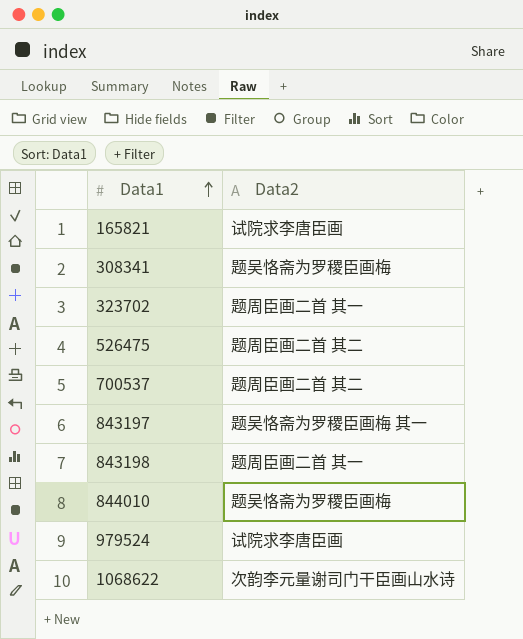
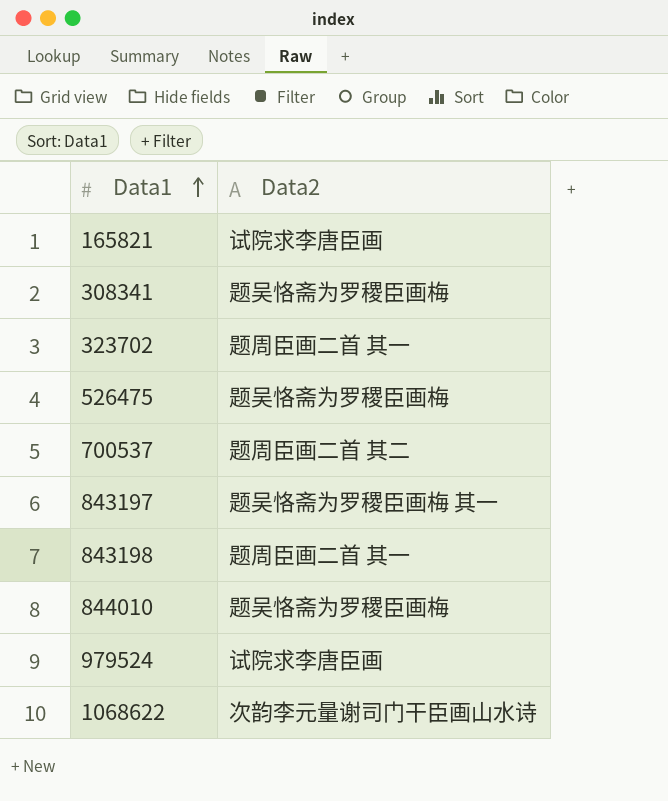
526475 | Data2: 题周臣画二首 其二 -> 题吴恪斋为罗稷臣画梅

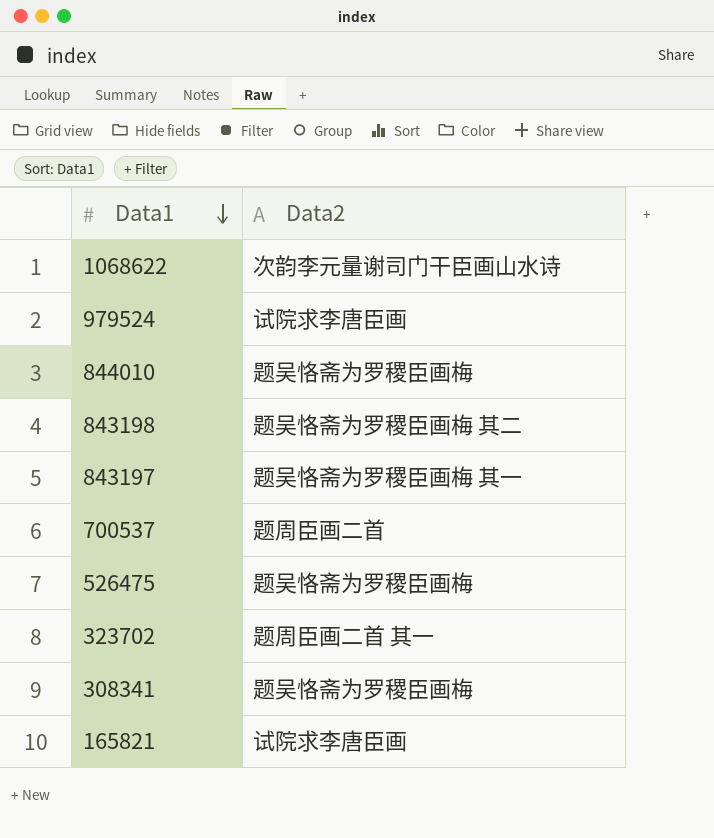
row order: Data1 ascending -> Data1 descending
843198 | Data2: 题周臣画二首 其一 -> 题吴恪斋为罗稷臣画梅 其二
700537 | Data2: 题周臣画二首 其二 -> 题周臣画二首

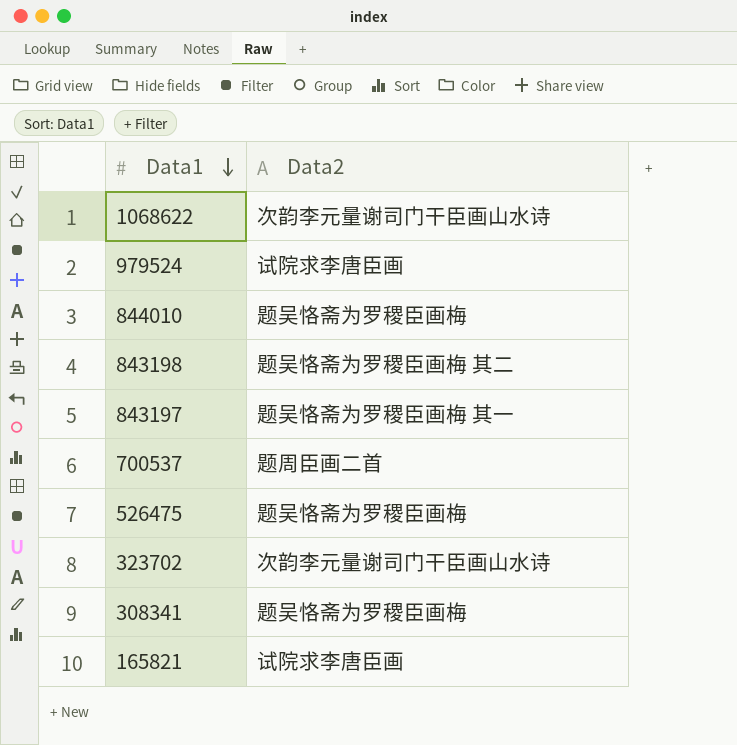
323702 | Data2: 题周臣画二首 其一 -> 次韵李元量谢司门干臣画山水诗

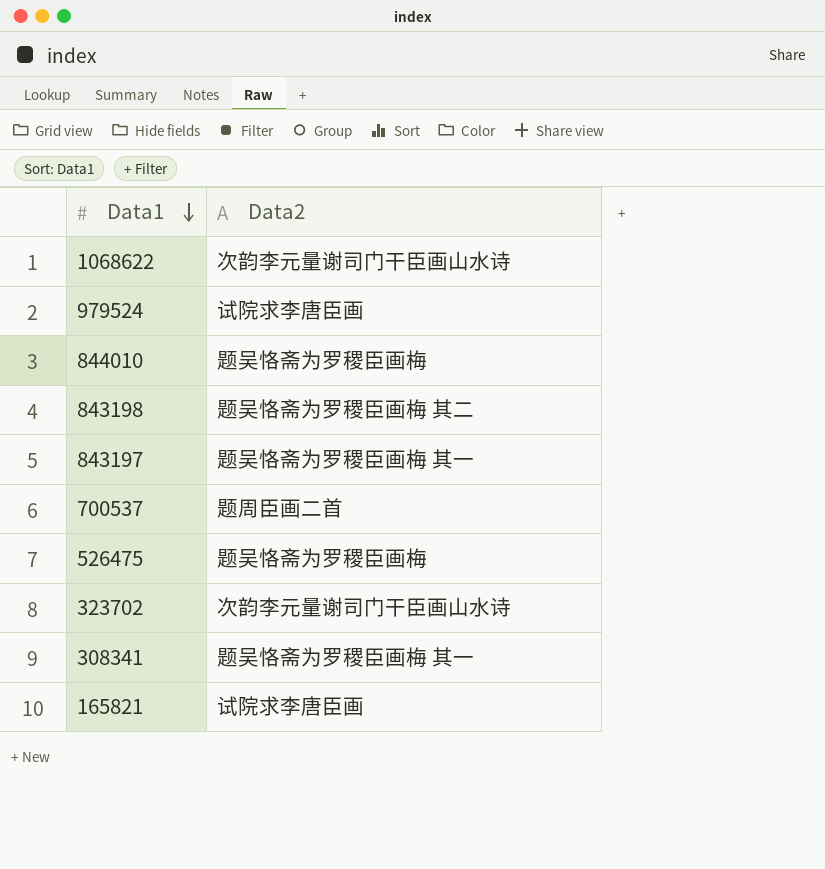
308341 | Data2: 题吴恪斋为罗稷臣画梅 -> 题吴恪斋为罗稷臣画梅 其一

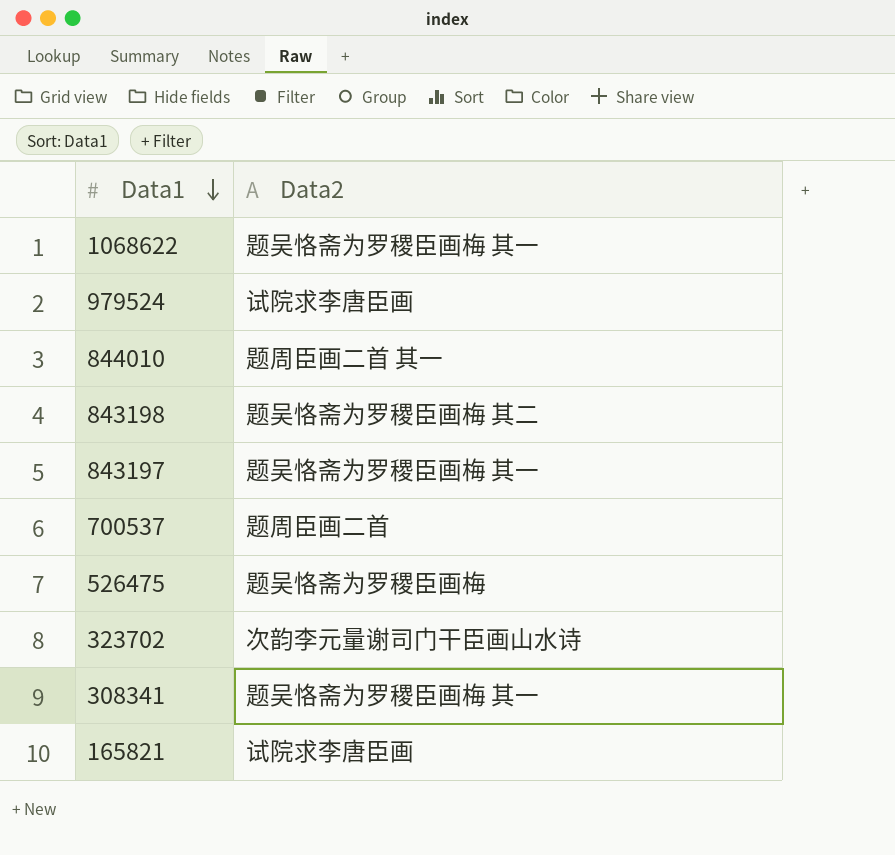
1068622 | Data2: 次韵李元量谢司门干臣画山水诗 -> 题吴恪斋为罗稷臣画梅 其一
844010 | Data2: 题吴恪斋为罗稷臣画梅 -> 题周臣画二首 其一

